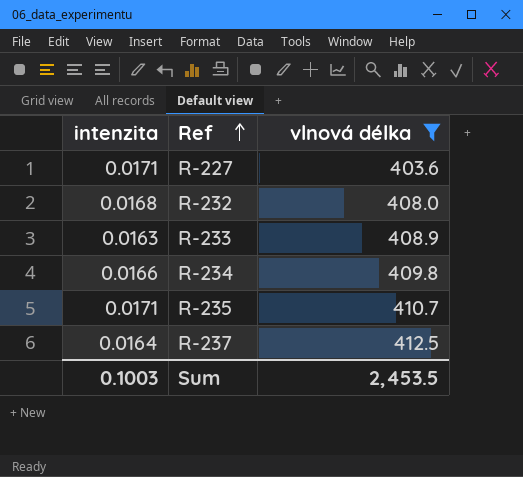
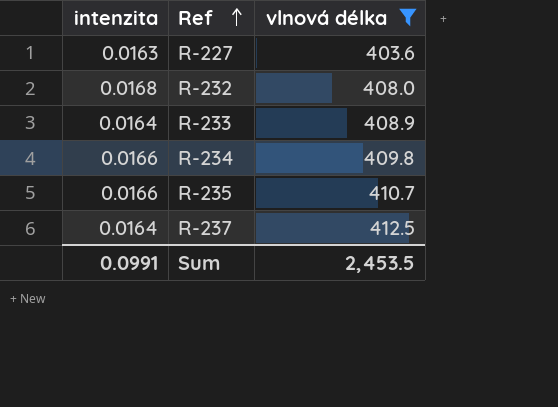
R-227 | intenzita: 0.0171 -> 0.0163
R-233 | intenzita: 0.0163 -> 0.0164
R-235 | intenzita: 0.0171 -> 0.0166
Sum | intenzita: 0.1003 -> 0.0991

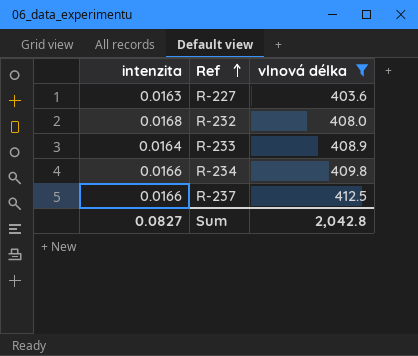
row R-235: 0.0166 | 410.7 -> none
R-237 | intenzita: 0.0164 -> 0.0166
Sum | intenzita: 0.0991 -> 0.0827
Sum | vlnová délka: 2,453.5 -> 2,042.8

